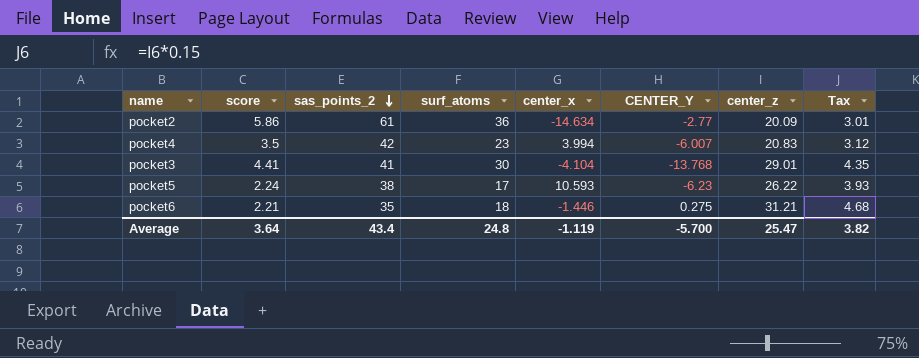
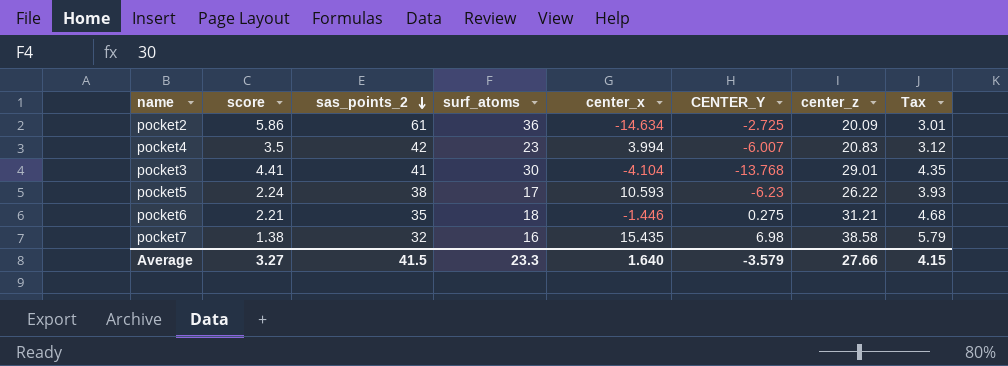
pocket2 | CENTER_Y: -2.77 -> -2.725
row pocket7: none -> 1.38 | 32 | 16 | 15.435 | 6.98 | 38.58 | 5.79
Average | score: 3.64 -> 3.27
Average | sas_points_2: 43.4 -> 41.5
Average | surf_atoms: 24.8 -> 23.3
Average | center_x: -1.119 -> 1.640
Average | CENTER_Y: -5.700 -> -3.579
Average | center_z: 25.47 -> 27.66
Average | Tax: 3.82 -> 4.15

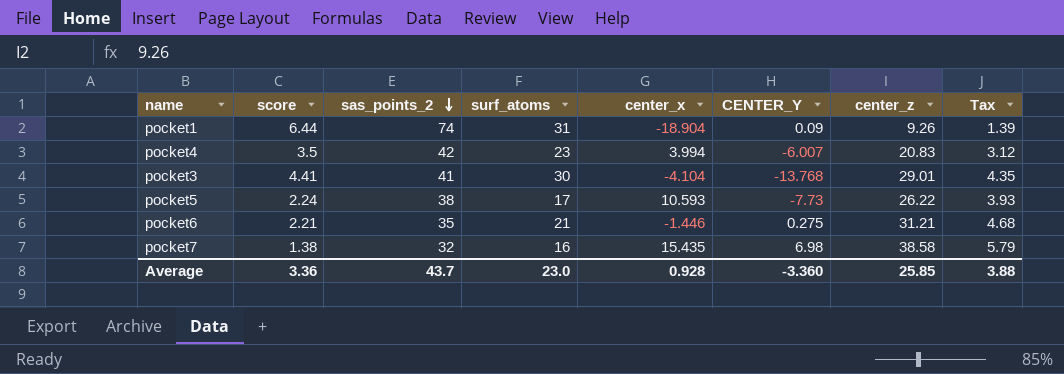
row pocket2: 5.86 | 61 | 36 | -14.634 | -2.725 | 20.09 | 3.01 -> none
row pocket1: none -> 6.44 | 74 | 31 | -18.904 | 0.09 | 9.26 | 1.39
pocket5 | CENTER_Y: -6.23 -> -7.73
pocket6 | surf_atoms: 18 -> 21
Average | score: 3.27 -> 3.36
Average | sas_points_2: 41.5 -> 43.7
Average | surf_atoms: 23.3 -> 23.0
Average | center_x: 1.640 -> 0.928
Average | CENTER_Y: -3.579 -> -3.360
Average | center_z: 27.66 -> 25.85
Average | Tax: 4.15 -> 3.88

